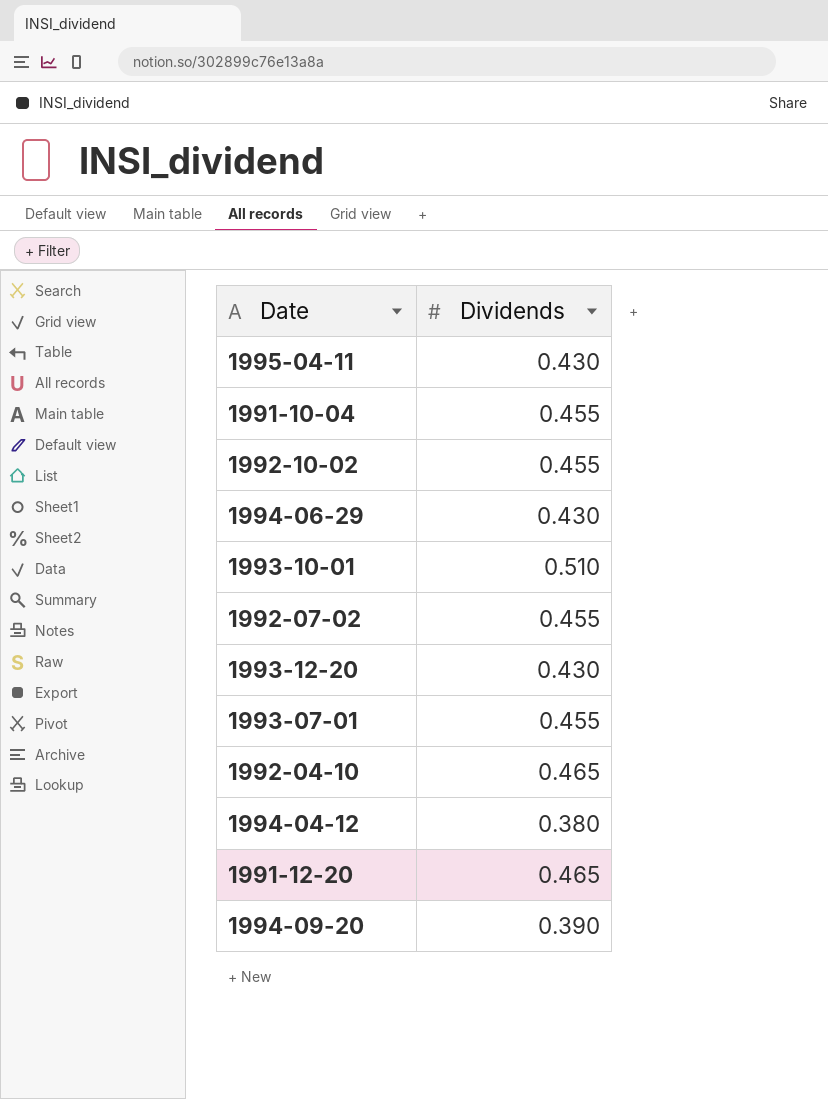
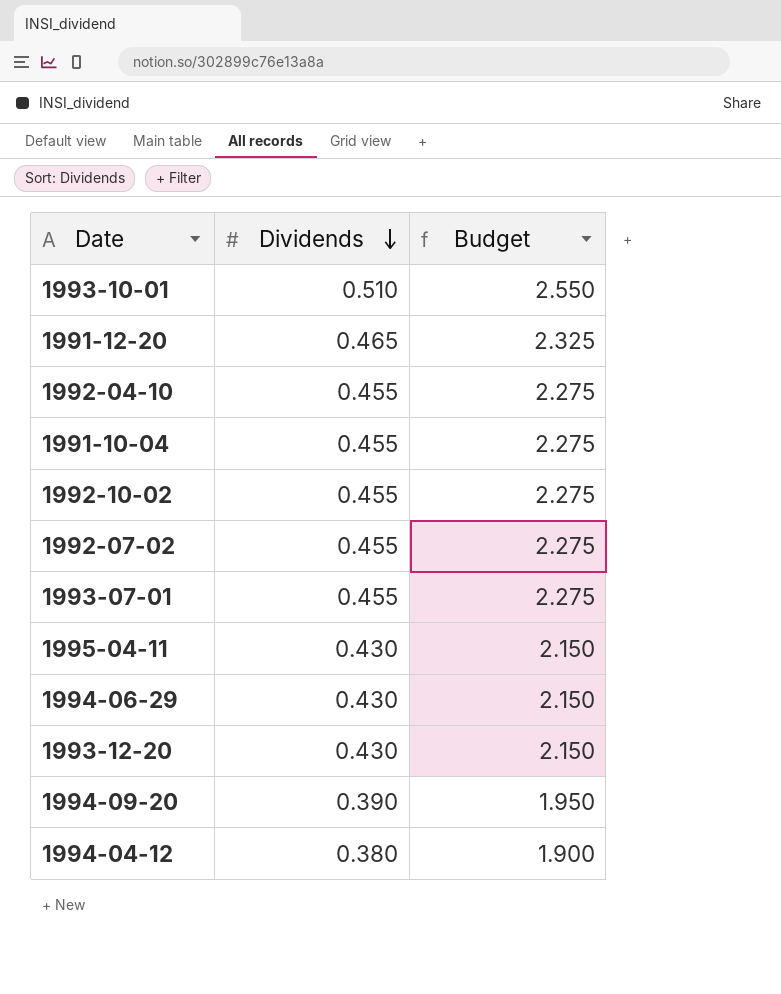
row order: none -> Dividends descending
column Budget | formula: none -> [Dividends] * 5
1992-04-10 | Dividends: 0.465 -> 0.455

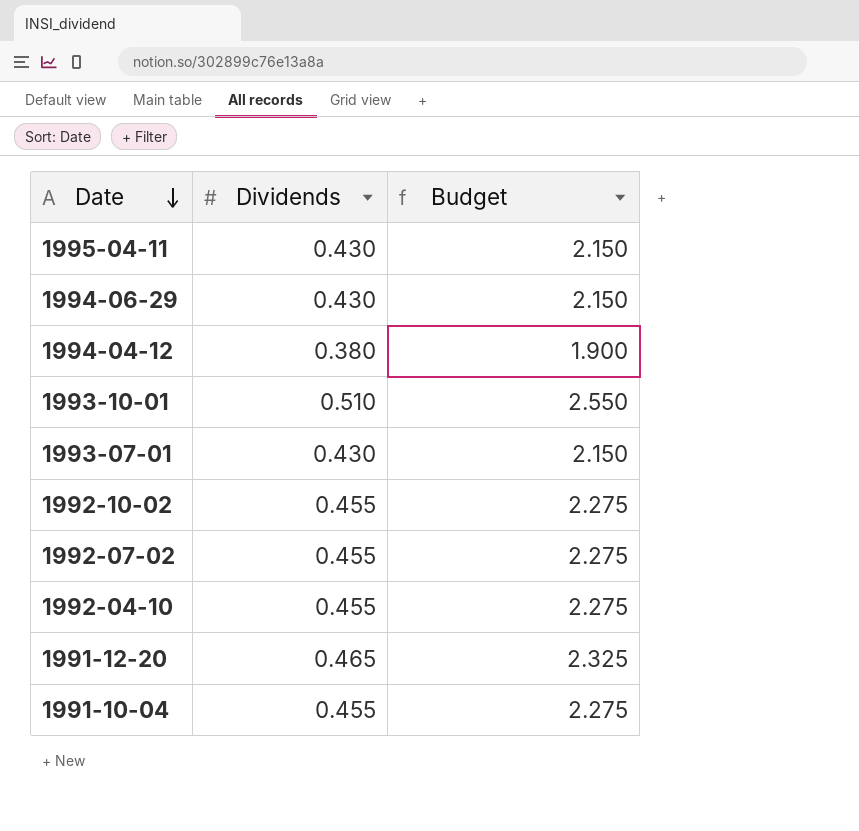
row order: Dividends descending -> Date descending
row 1993-12-20: 0.430 | 2.150 -> none
row 1994-09-20: 0.390 | 1.950 -> none
1993-07-01 | Dividends: 0.455 -> 0.430
1993-07-01 | Budget: 2.275 -> 2.150

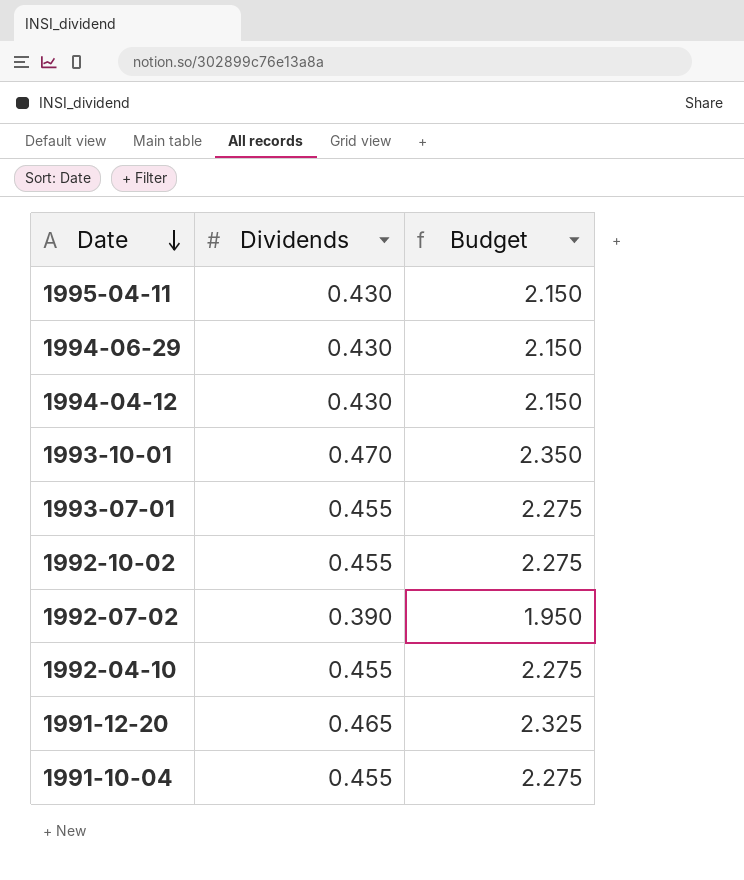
1994-04-12 | Dividends: 0.380 -> 0.430
1994-04-12 | Budget: 1.900 -> 2.150
1993-10-01 | Dividends: 0.510 -> 0.470
1993-10-01 | Budget: 2.550 -> 2.350
1993-07-01 | Dividends: 0.430 -> 0.455
1993-07-01 | Budget: 2.150 -> 2.275
1992-07-02 | Dividends: 0.455 -> 0.390
1992-07-02 | Budget: 2.275 -> 1.950

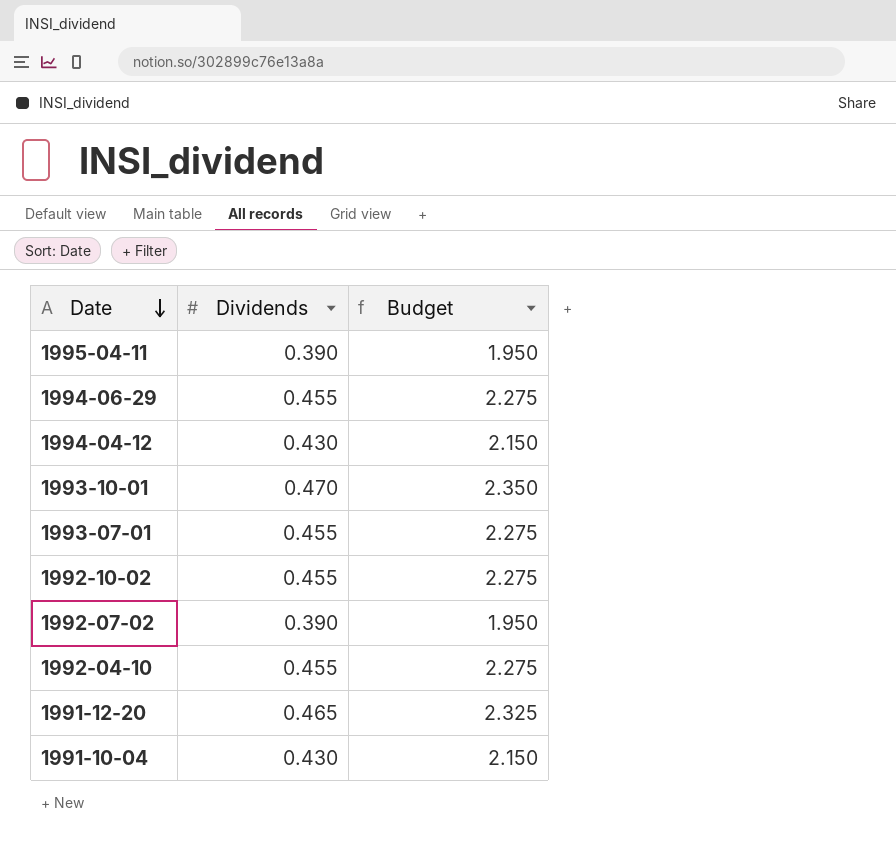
1995-04-11 | Dividends: 0.430 -> 0.390
1995-04-11 | Budget: 2.150 -> 1.950
1994-06-29 | Dividends: 0.430 -> 0.455
1994-06-29 | Budget: 2.150 -> 2.275
1991-10-04 | Dividends: 0.455 -> 0.430
1991-10-04 | Budget: 2.275 -> 2.150

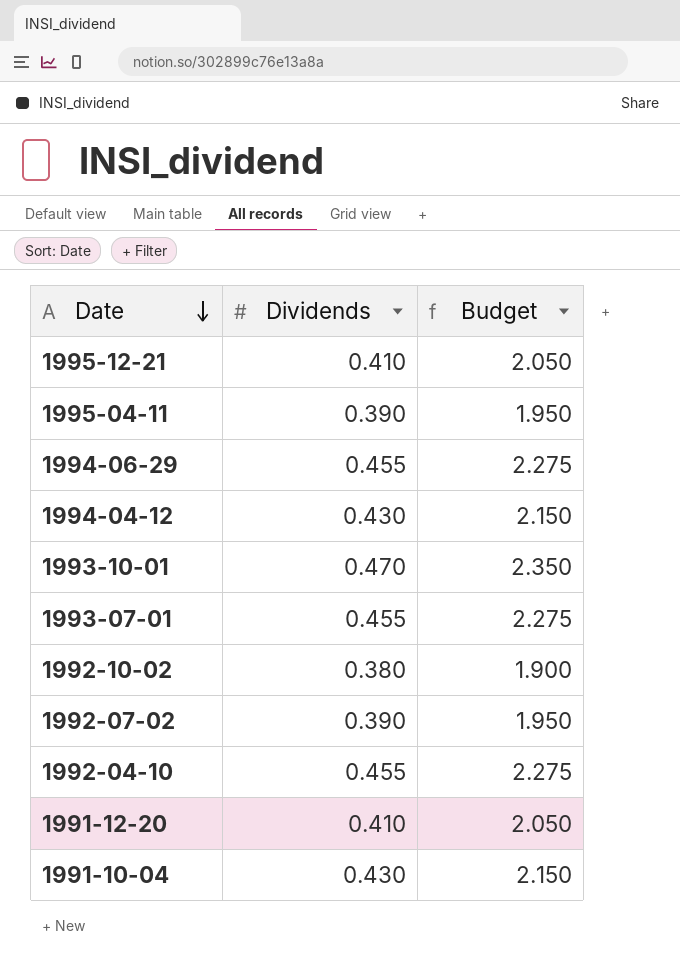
row 1995-12-21: none -> 0.410 | 2.050
1992-10-02 | Dividends: 0.455 -> 0.380
1992-10-02 | Budget: 2.275 -> 1.900
1991-12-20 | Dividends: 0.465 -> 0.410
1991-12-20 | Budget: 2.325 -> 2.050

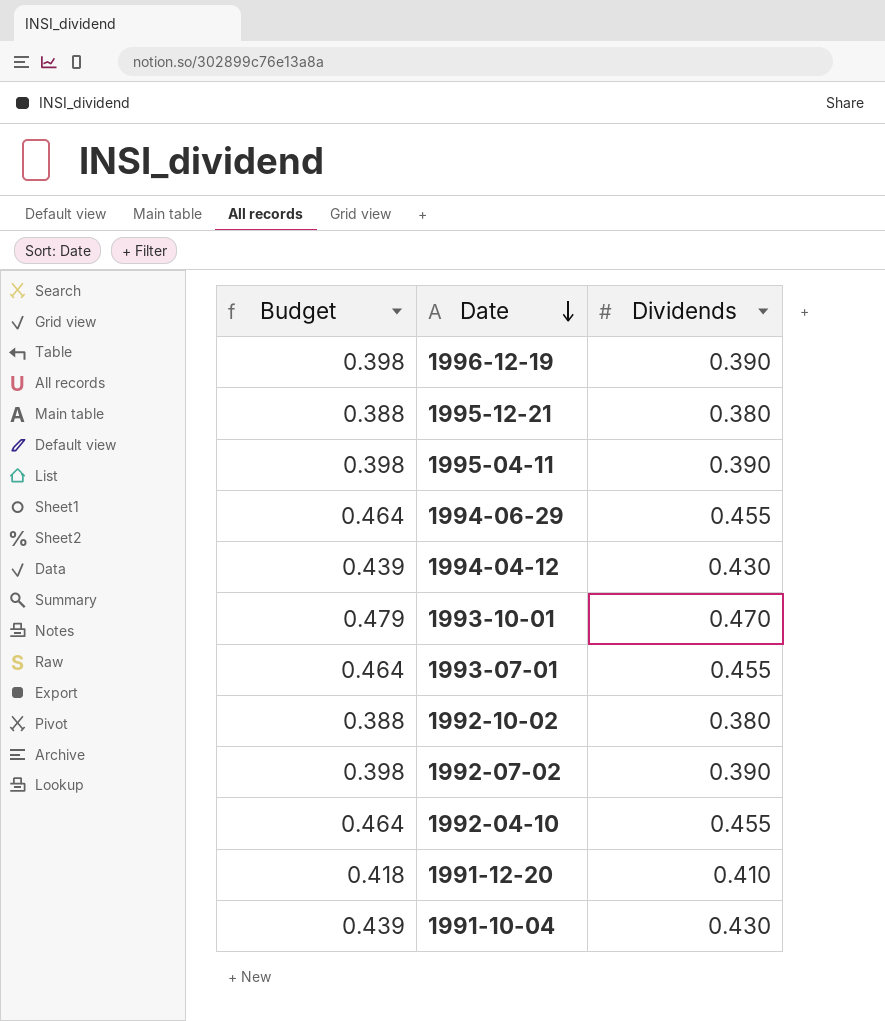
column Budget | formula: [Dividends] * 5 -> [Dividends] * 1.02
column Budget | position: 3 -> 1
row 1996-12-19: none -> 0.398 | 0.390
1995-12-21 | Dividends: 0.410 -> 0.380

